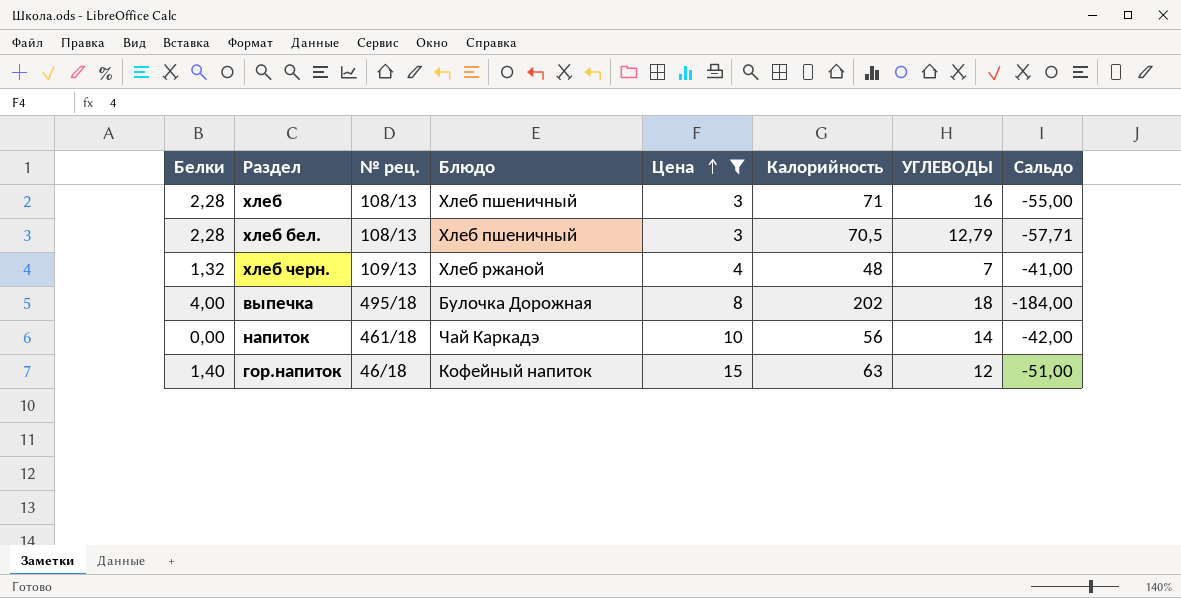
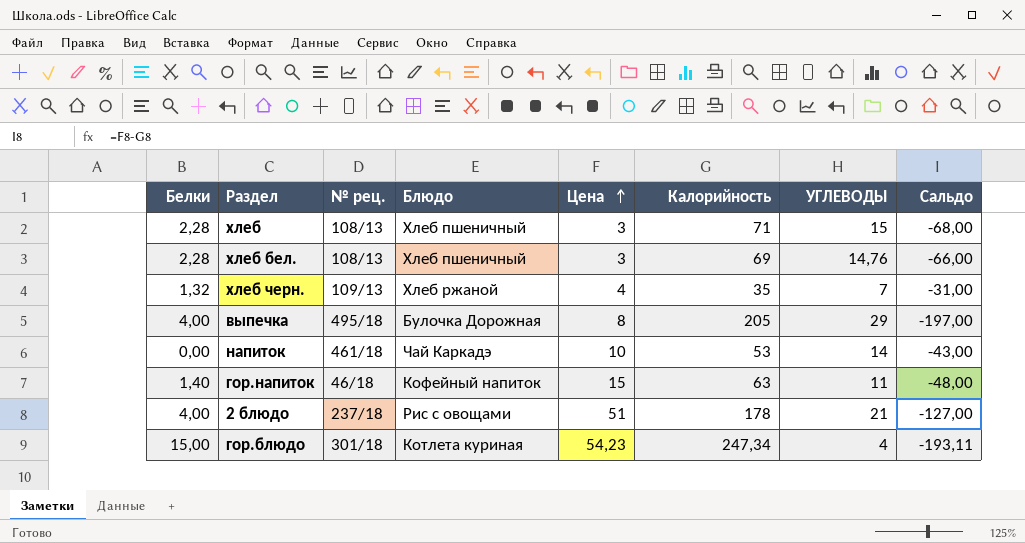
filter: Цена <= 15 -> none
column Сальдо | formula: [УГЛЕВОДЫ] - [Калорийность] -> [Цена] - [Калорийность]
хлеб | УГЛЕВОДЫ: 16 -> 15
хлеб бел. | Калорийность: 70,5 -> 69
хлеб бел. | УГЛЕВОДЫ: 12,79 -> 14,76
хлеб черн. | Калорийность: 48 -> 35
выпечка | Калорийность: 202 -> 205
выпечка | УГЛЕВОДЫ: 18 -> 29
напиток | Калорийность: 56 -> 53
гор.напиток | УГЛЕВОДЫ: 12 -> 11

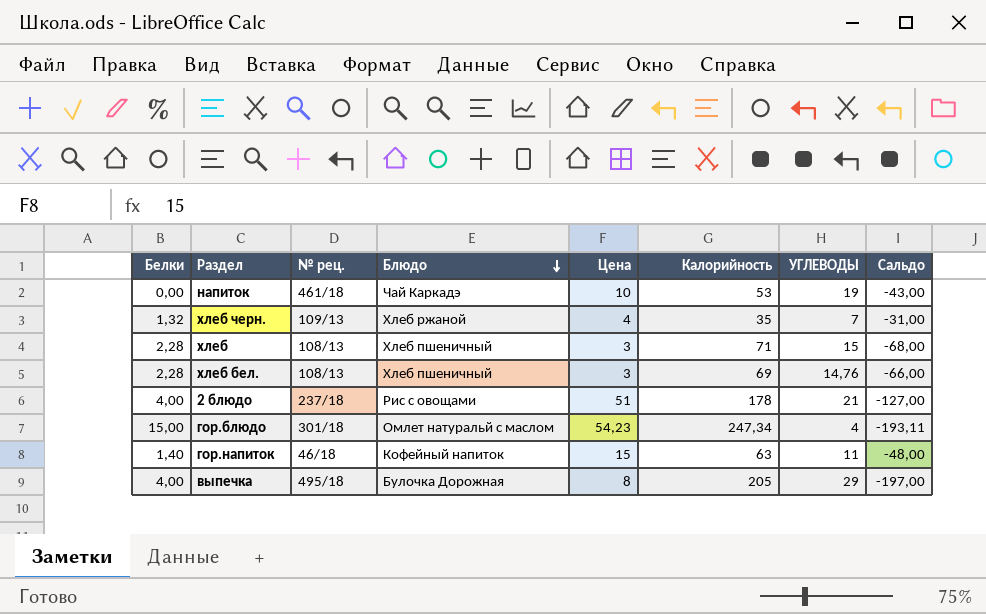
row order: Цена ascending -> Блюдо descending
напиток | УГЛЕВОДЫ: 14 -> 19
гор.блюдо | Блюдо: Котлета куриная -> Омлет натуральй с маслом

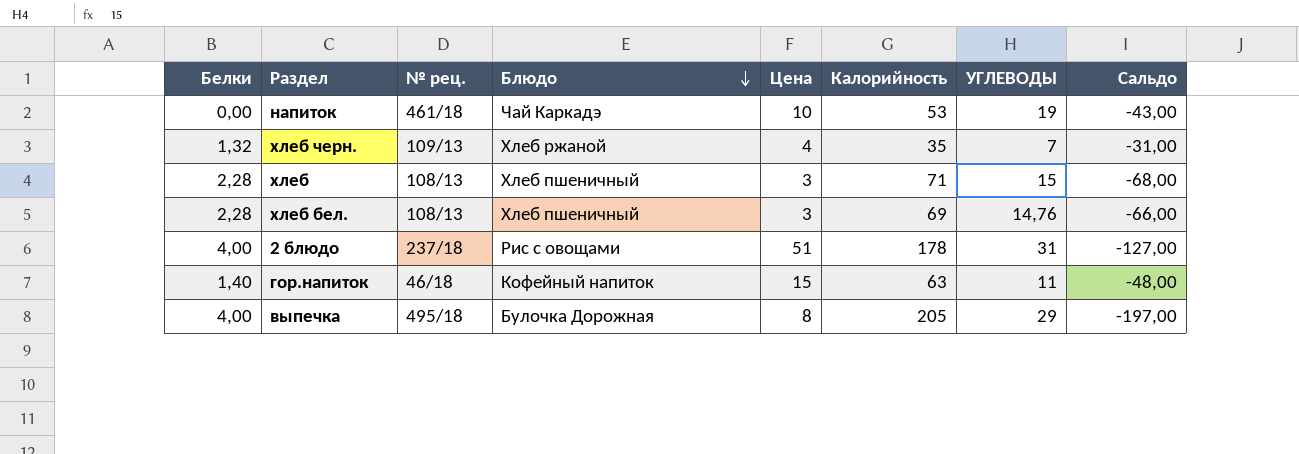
row гор.блюдо: 15,00 | 301/18 | Омлет натуральй с маслом | 54,23 | 247,34 | 4 | -193,11 -> none
2 блюдо | УГЛЕВОДЫ: 21 -> 31

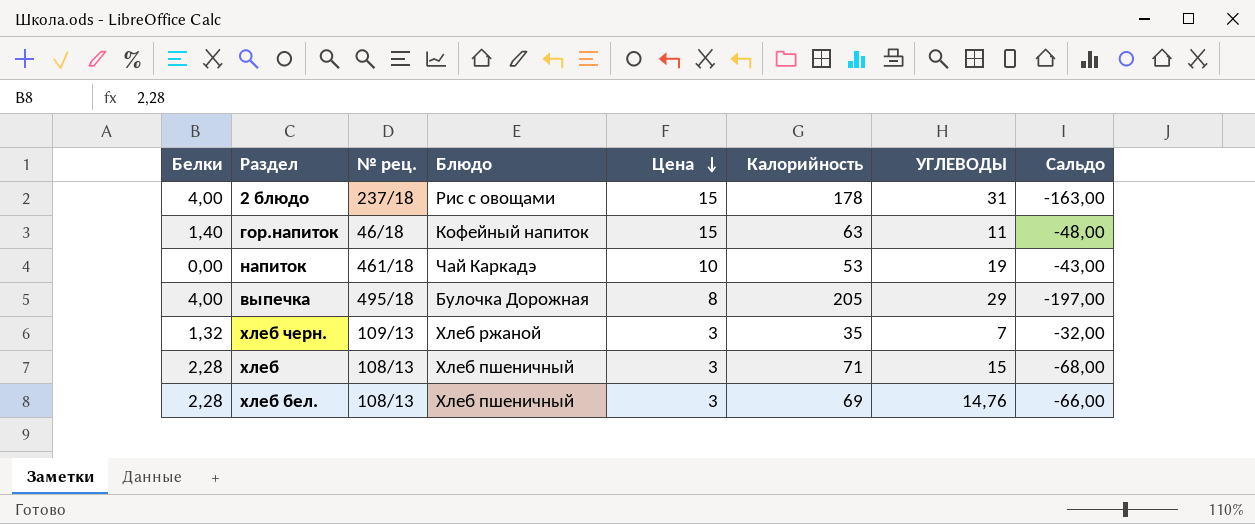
row order: Блюдо descending -> Цена descending
2 блюдо | Цена: 51 -> 15
2 блюдо | Сальдо: -127,00 -> -163,00
хлеб черн. | Цена: 4 -> 3
хлеб черн. | Сальдо: -31,00 -> -32,00

